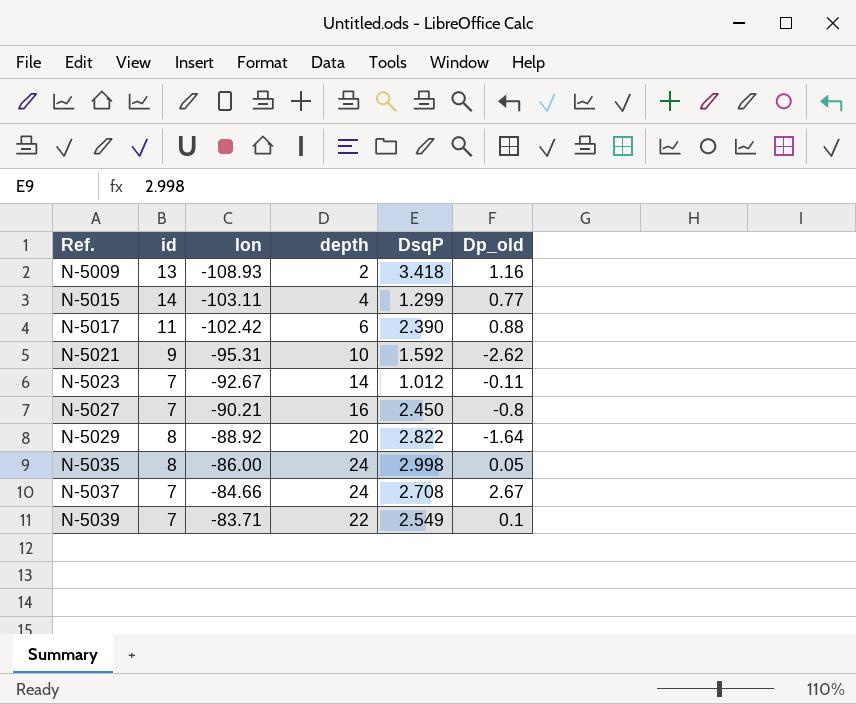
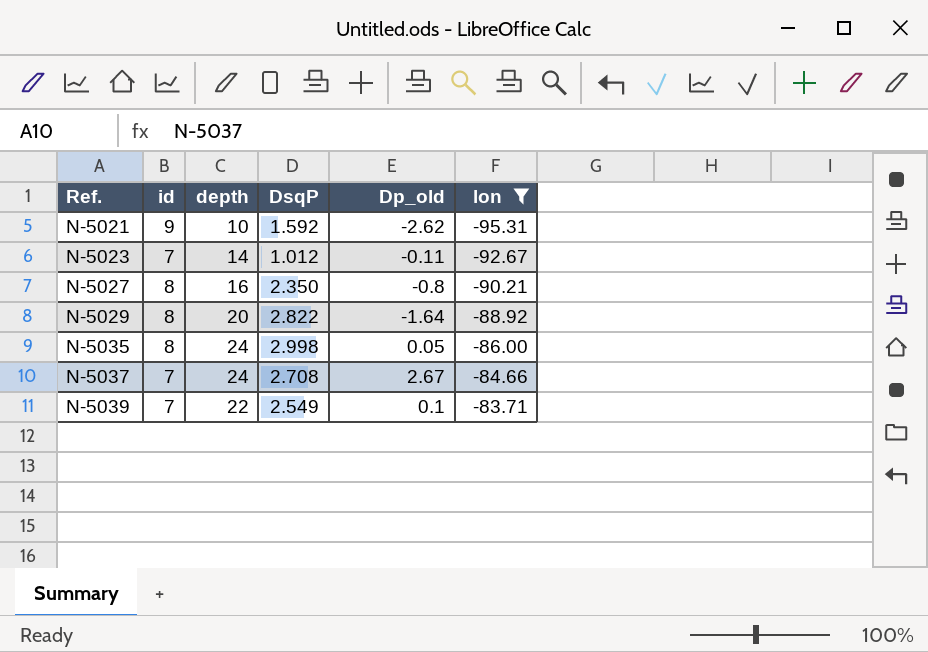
filter: none -> lon >= -95.31
column lon | position: 3 -> 6
N-5027 | id: 7 -> 8
N-5027 | DsqP: 2.450 -> 2.350

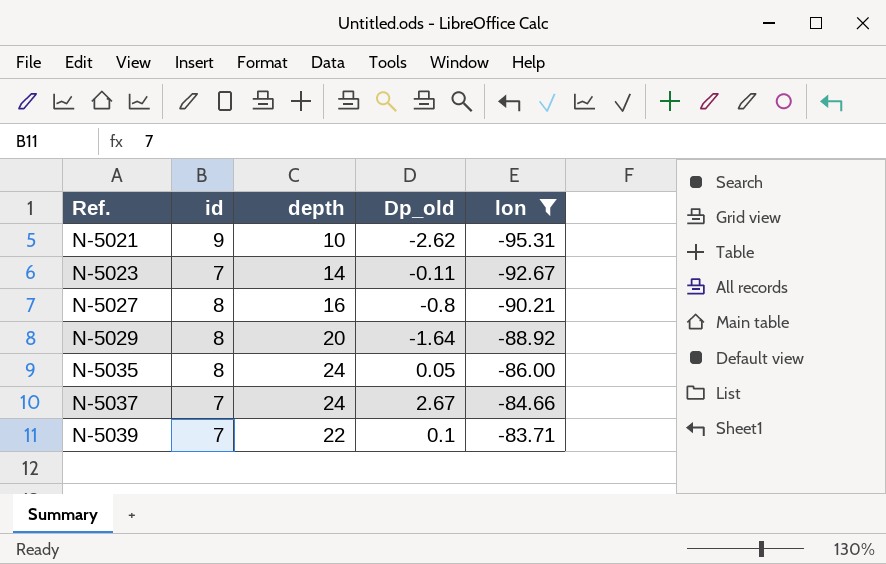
column DsqP | position: 4 -> none

